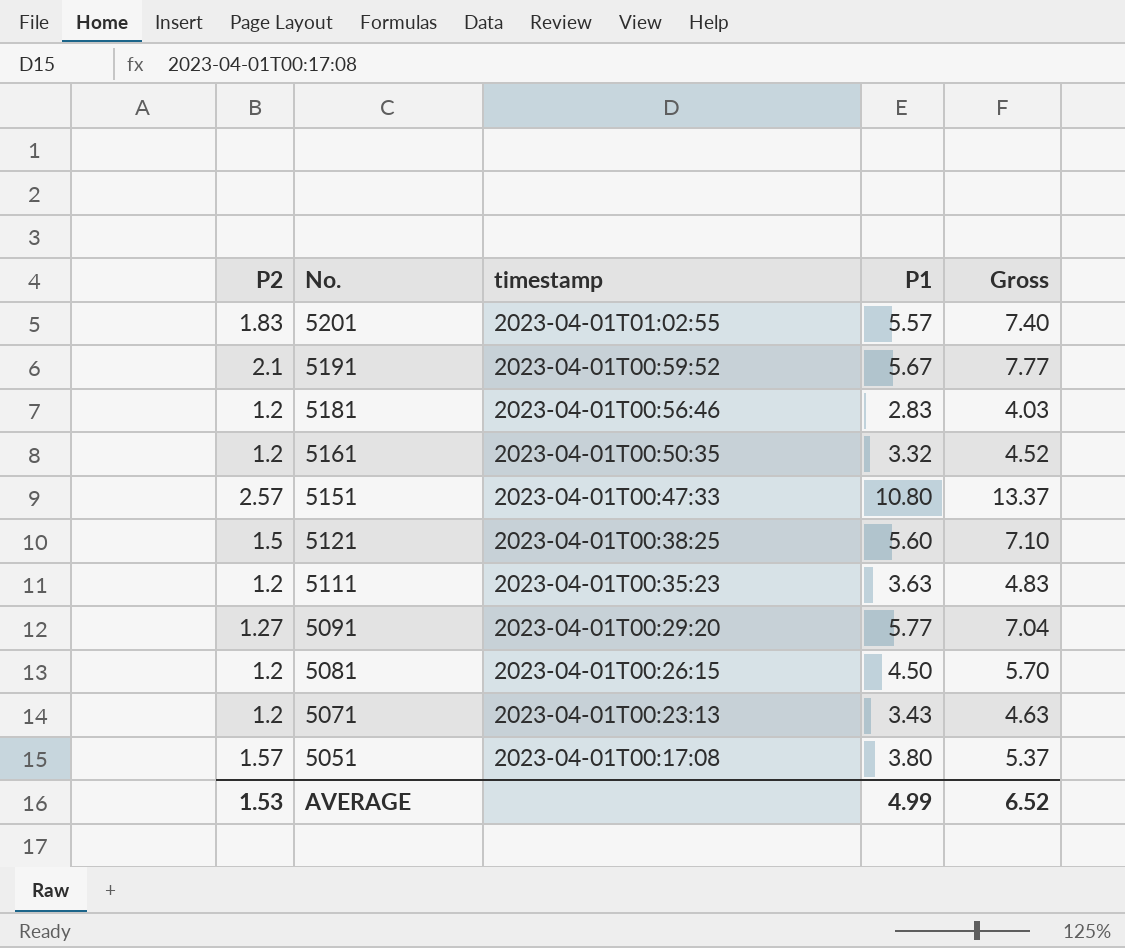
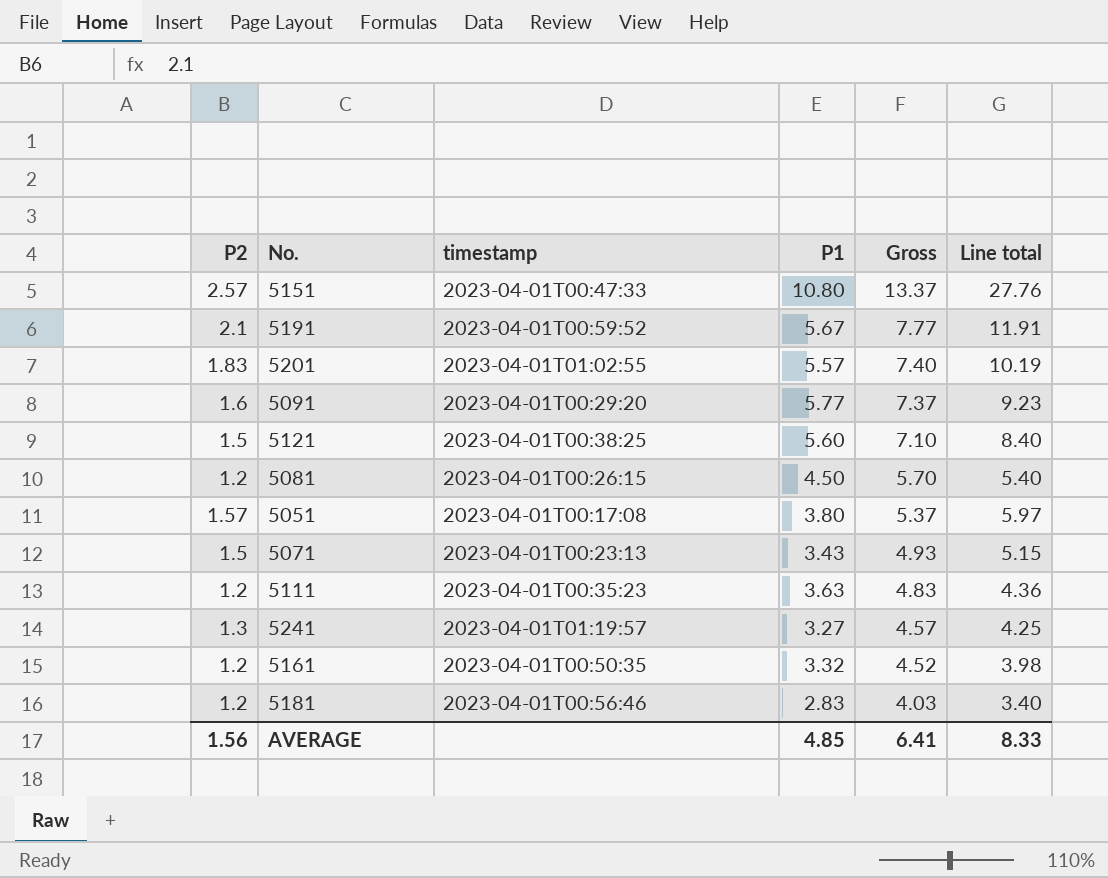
row order: No. descending -> Gross descending
column Line total | formula: none -> [P2] * [P1]
5091 | P2: 1.27 -> 1.6
5091 | Gross: 7.04 -> 7.37
5071 | P2: 1.2 -> 1.5
5071 | Gross: 4.63 -> 4.93
row 5241: none -> 1.3 | 2023-04-01T01:19:57 | 3.27 | 4.57 | 4.25
AVERAGE | P2: 1.53 -> 1.56
AVERAGE | P1: 4.99 -> 4.85
AVERAGE | Gross: 6.52 -> 6.41

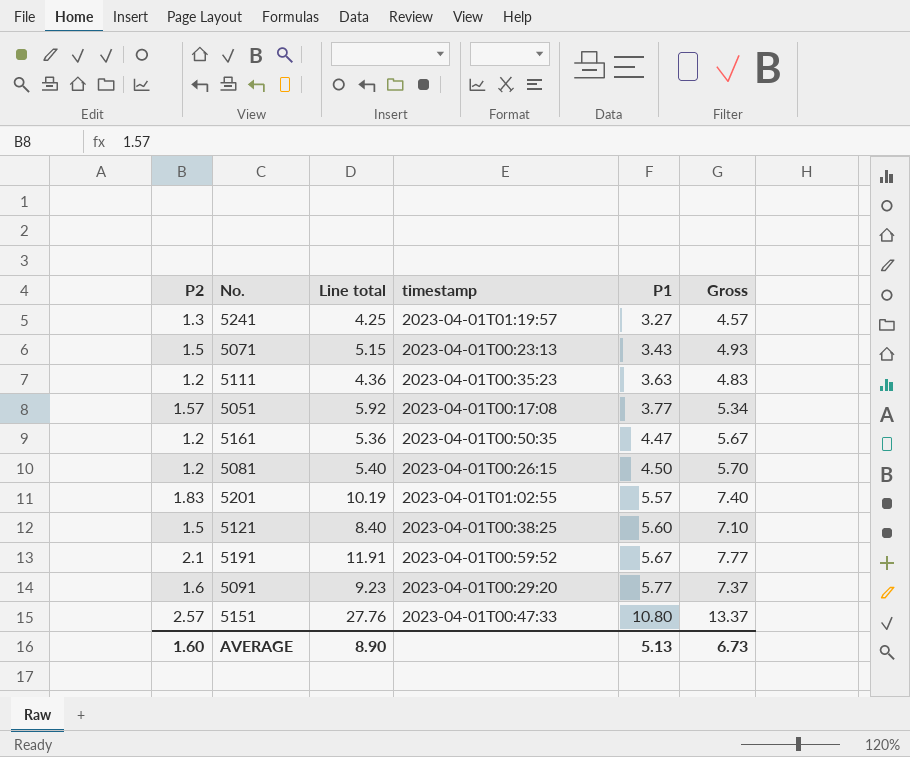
row order: Gross descending -> P1 ascending
column Line total | position: 6 -> 3
row 5181: 1.2 | 2023-04-01T00:56:46 | 2.83 | 4.03 | 3.40 -> none
5051 | Line total: 5.97 -> 5.92
5051 | P1: 3.80 -> 3.77
5051 | Gross: 5.37 -> 5.34
5161 | Line total: 3.98 -> 5.36
5161 | P1: 3.32 -> 4.47
5161 | Gross: 4.52 -> 5.67
AVERAGE | P2: 1.56 -> 1.60
AVERAGE | Line total: 8.33 -> 8.90
AVERAGE | P1: 4.85 -> 5.13
AVERAGE | Gross: 6.41 -> 6.73

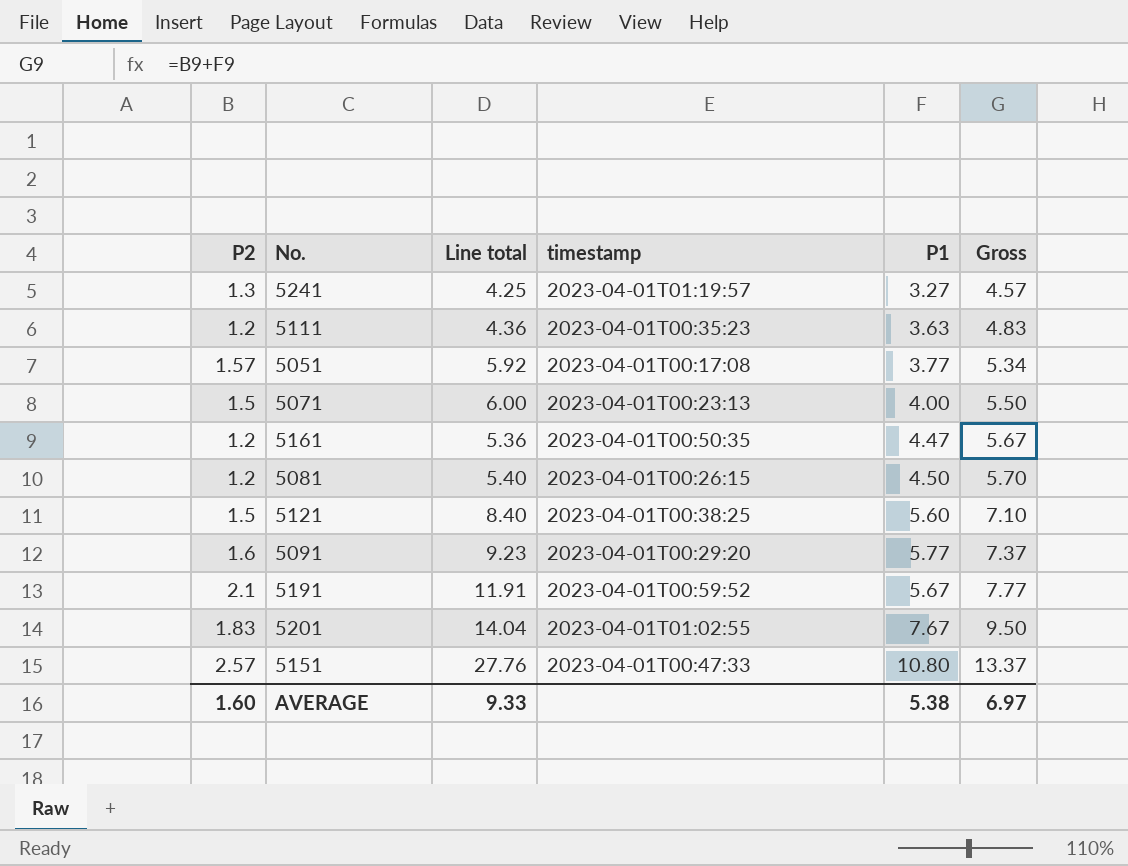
row order: P1 ascending -> Gross ascending
5071 | Line total: 5.15 -> 6.00
5071 | P1: 3.43 -> 4.00
5071 | Gross: 4.93 -> 5.50
5201 | Line total: 10.19 -> 14.04
5201 | P1: 5.57 -> 7.67
5201 | Gross: 7.40 -> 9.50
AVERAGE | Line total: 8.90 -> 9.33
AVERAGE | P1: 5.13 -> 5.38
AVERAGE | Gross: 6.73 -> 6.97

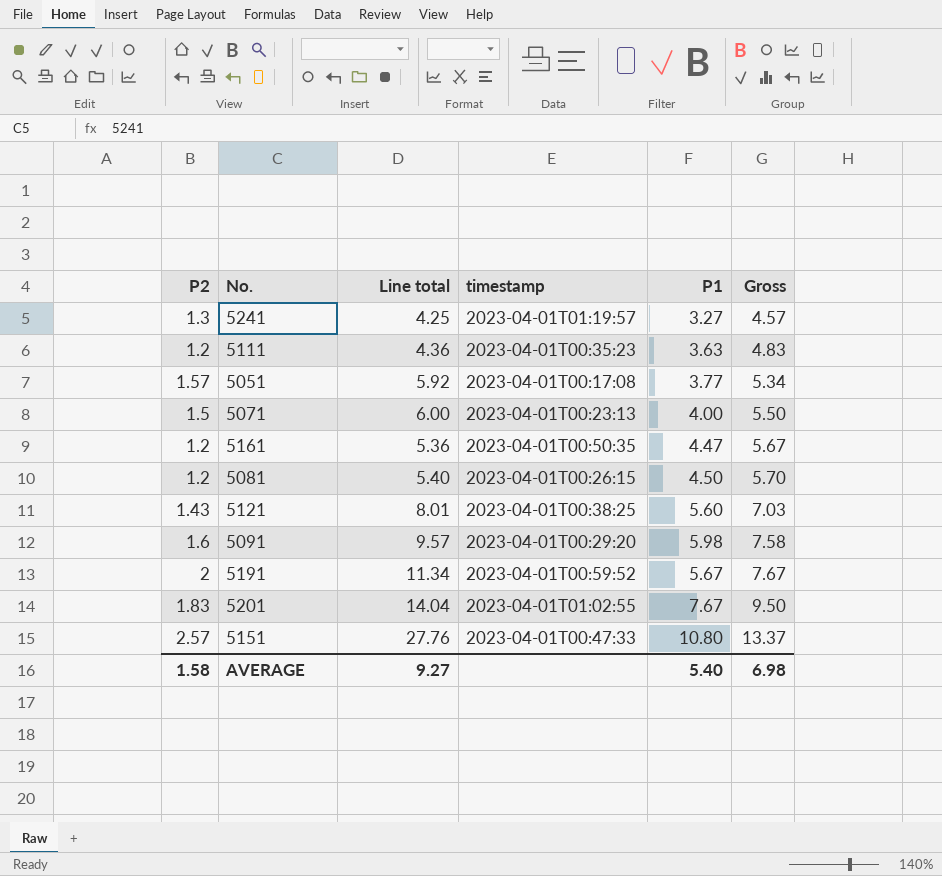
5121 | P2: 1.5 -> 1.43
5121 | Line total: 8.40 -> 8.01
5121 | Gross: 7.10 -> 7.03
5091 | Line total: 9.23 -> 9.57
5091 | P1: 5.77 -> 5.98
5091 | Gross: 7.37 -> 7.58
5191 | P2: 2.1 -> 2
5191 | Line total: 11.91 -> 11.34
5191 | Gross: 7.77 -> 7.67
AVERAGE | P2: 1.60 -> 1.58
AVERAGE | Line total: 9.33 -> 9.27
AVERAGE | P1: 5.38 -> 5.40
AVERAGE | Gross: 6.97 -> 6.98

